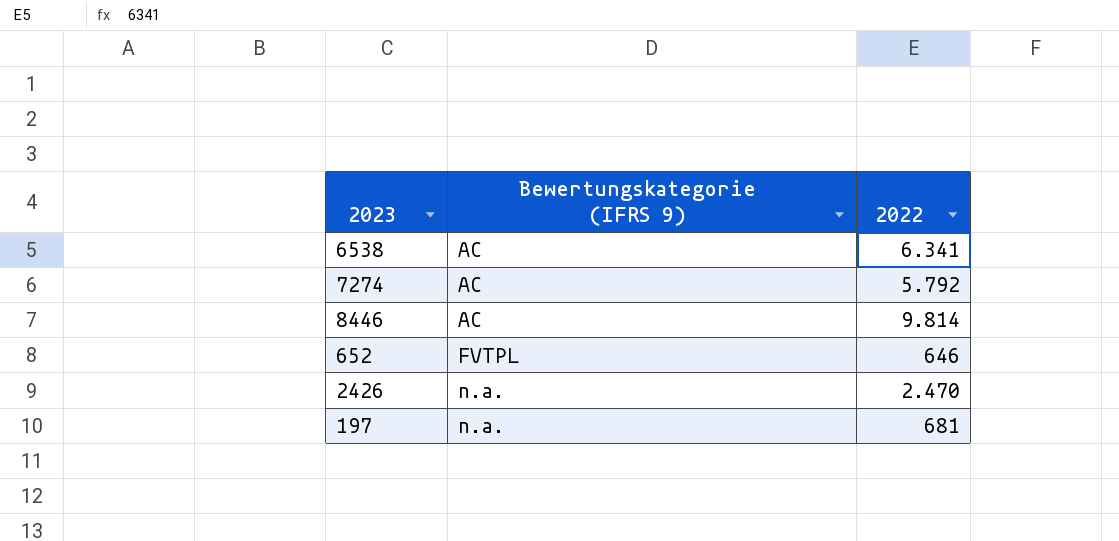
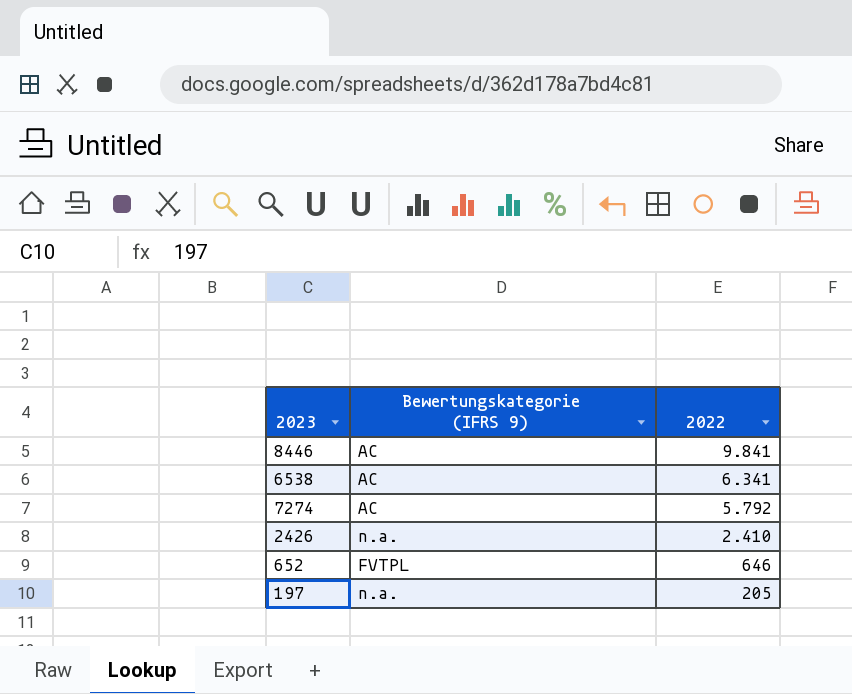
row order: Bewertungskategorie (IFRS 9) ascending -> 2022 descending
8446 | 2022: 9.814 -> 9.841
2426 | 2022: 2.470 -> 2.410
197 | 2022: 681 -> 205

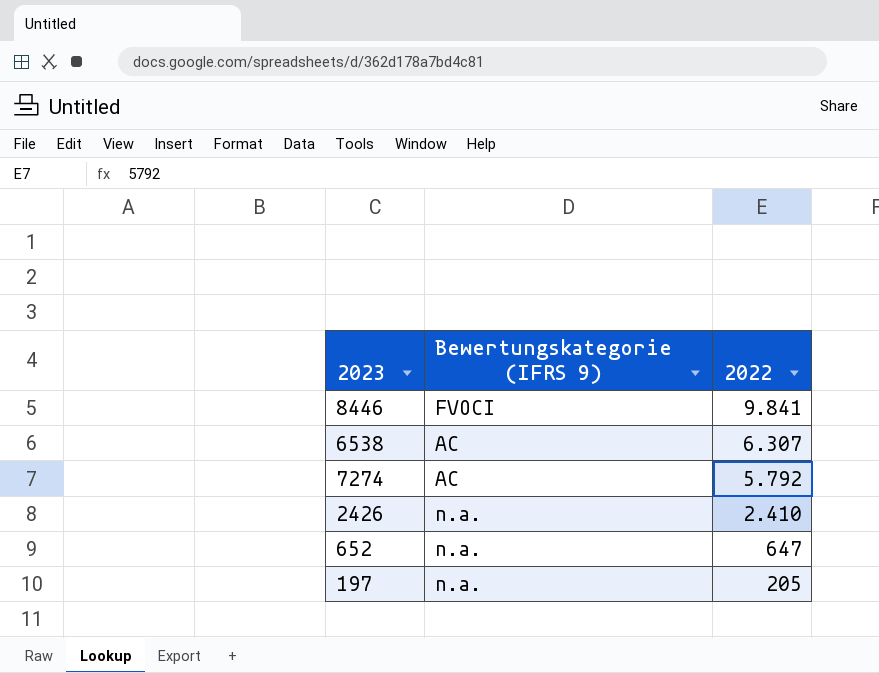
8446 | Bewertungskategorie (IFRS 9): AC -> FVOCI
6538 | 2022: 6.341 -> 6.307
652 | Bewertungskategorie (IFRS 9): FVTPL -> n.a.
652 | 2022: 646 -> 647

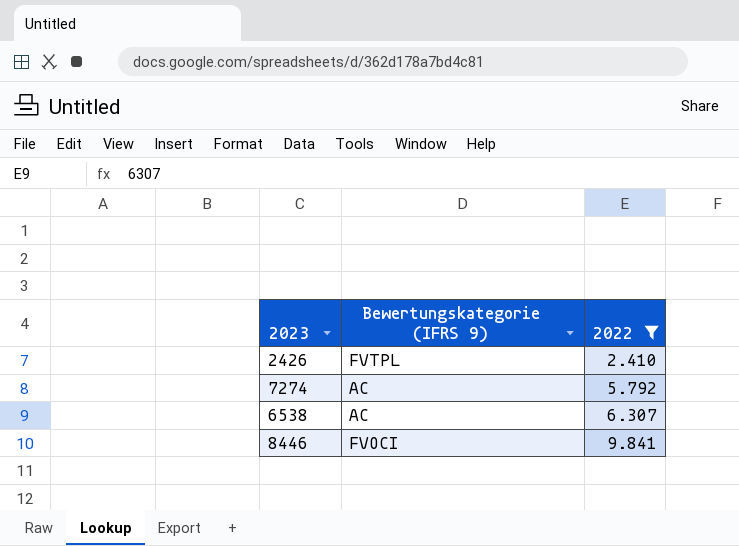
filter: none -> 2022 >= 2.410
row order: 2022 descending -> 2022 ascending
2426 | Bewertungskategorie (IFRS 9): n.a. -> FVTPL

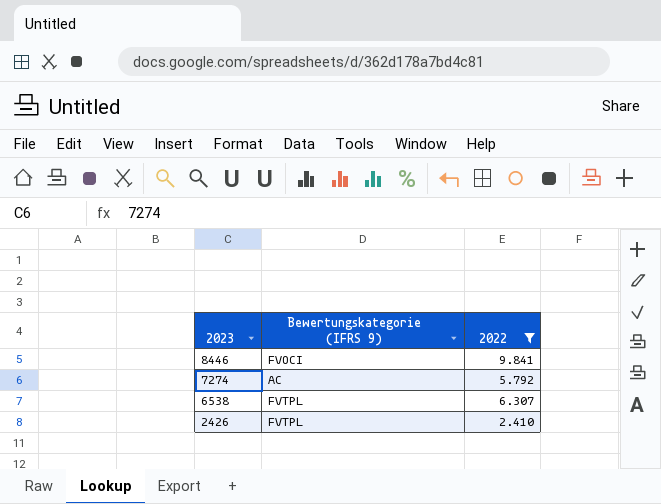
row order: 2022 ascending -> 2023 descending
6538 | Bewertungskategorie (IFRS 9): AC -> FVTPL

